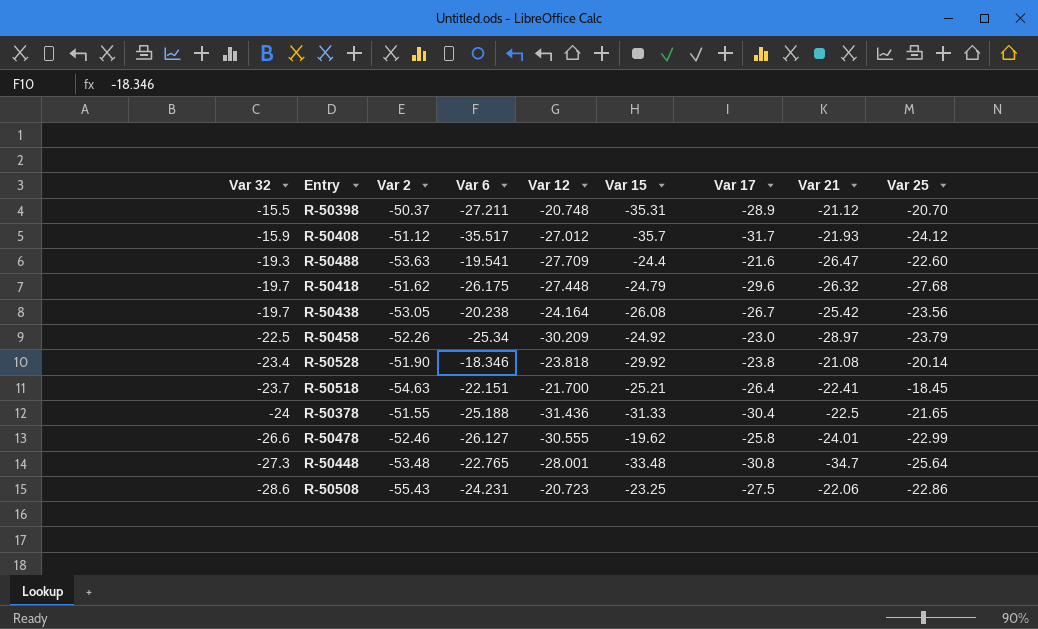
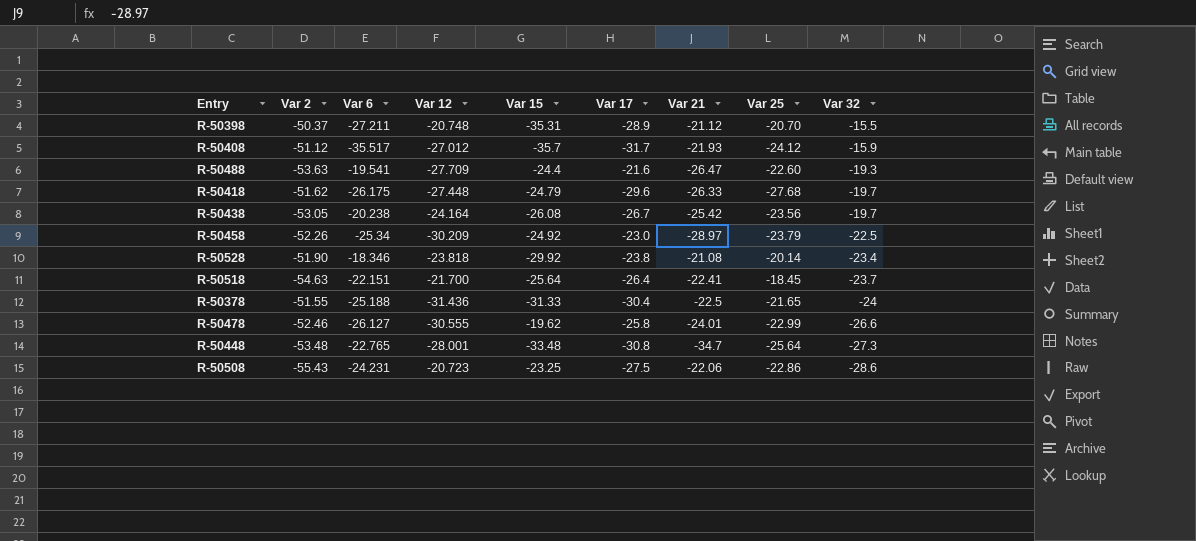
column Var 32 | position: 1 -> 9
R-50418 | Var 21: -26.32 -> -26.33
R-50518 | Var 15: -25.21 -> -25.64

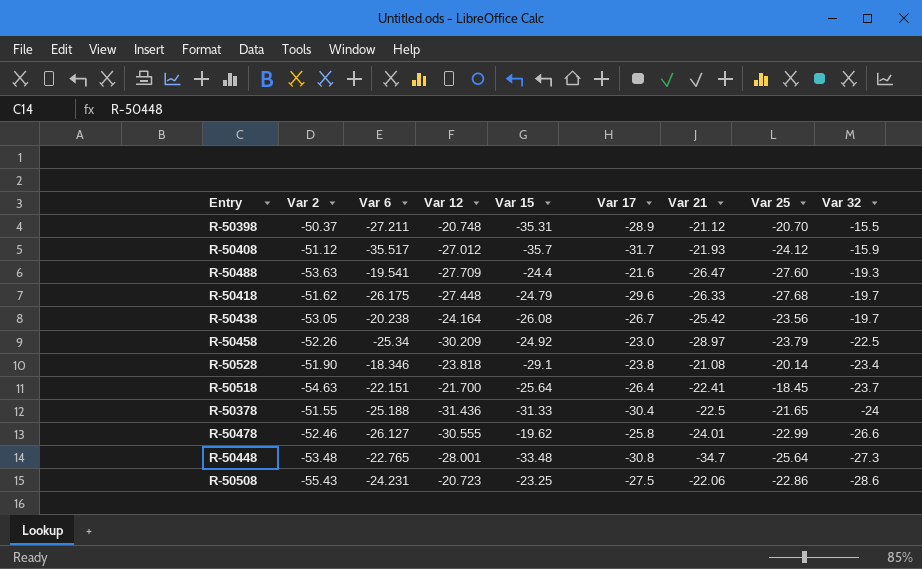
R-50488 | Var 25: -22.60 -> -27.60
R-50528 | Var 15: -29.92 -> -29.1

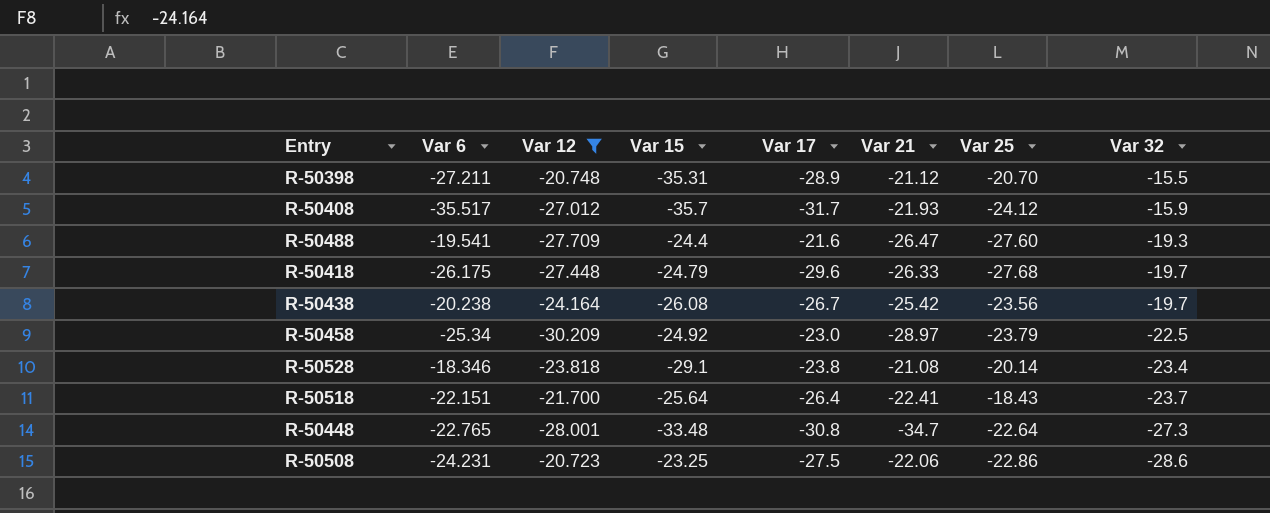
filter: none -> Var 12 >= -30.209
column Var 2 | position: 2 -> none
R-50518 | Var 25: -18.45 -> -18.43
R-50448 | Var 25: -25.64 -> -22.64

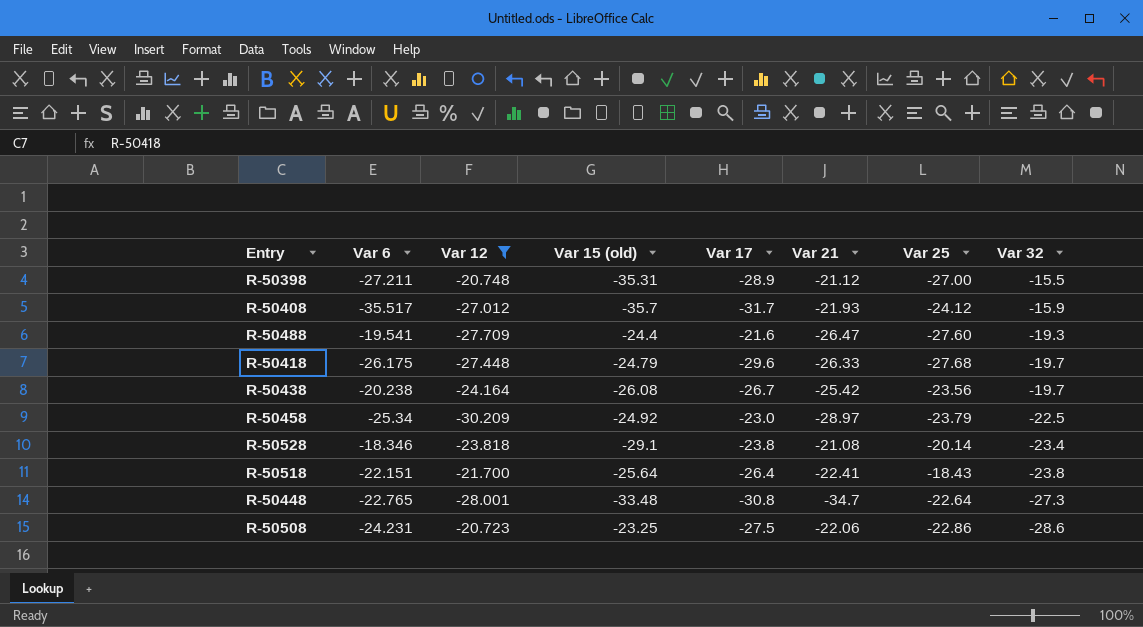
column name: Var 15 -> Var 15 (old)
R-50398 | Var 25: -20.70 -> -27.00
R-50518 | Var 32: -23.7 -> -23.8

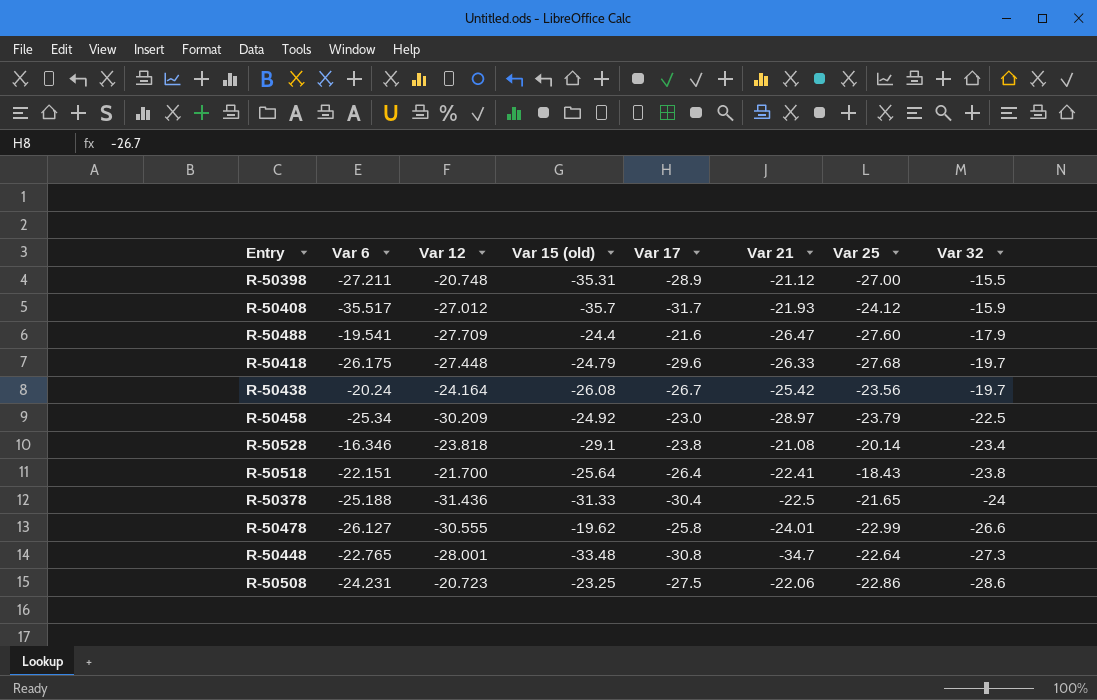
filter: Var 12 >= -30.209 -> none
R-50488 | Var 32: -19.3 -> -17.9
R-50438 | Var 6: -20.238 -> -20.24
R-50528 | Var 6: -18.346 -> -16.346

